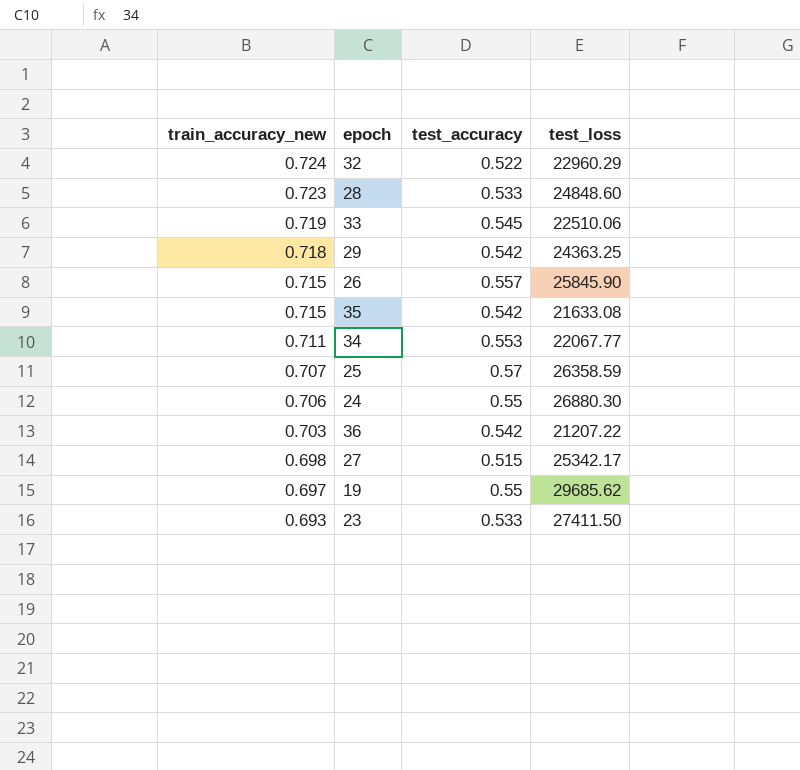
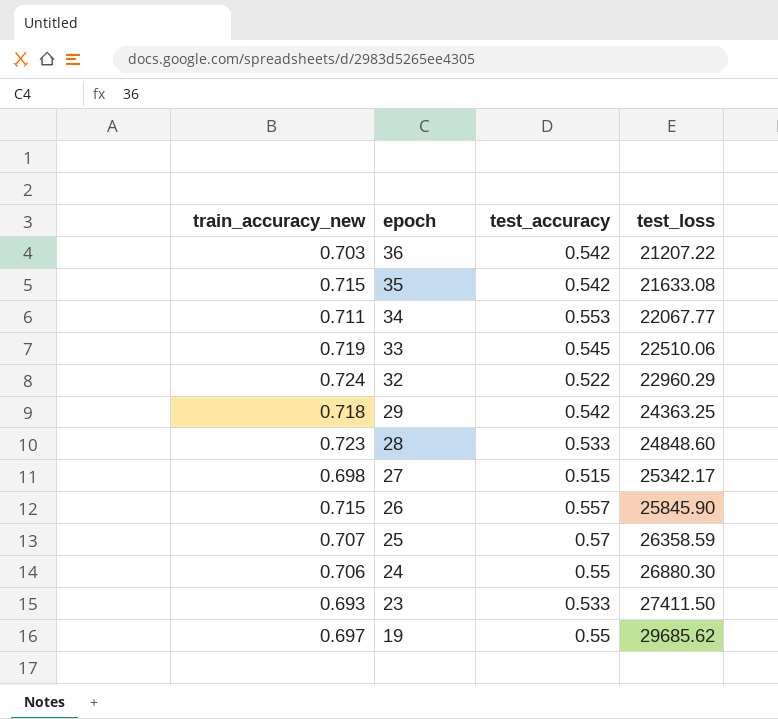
row order: train_accuracy_new descending -> epoch descending

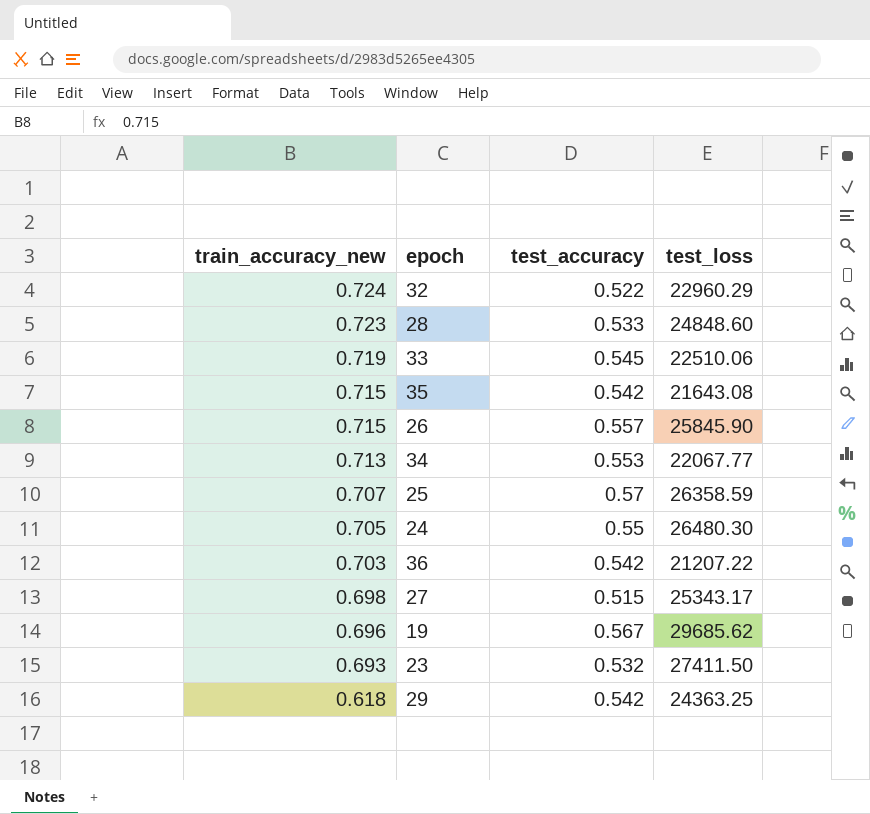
row order: epoch descending -> train_accuracy_new descending
35 | test_loss: 21633.08 -> 21643.08
34 | train_accuracy_new: 0.711 -> 0.713
24 | train_accuracy_new: 0.706 -> 0.705
24 | test_loss: 26880.30 -> 26480.30
27 | test_loss: 25342.17 -> 25343.17
19 | train_accuracy_new: 0.697 -> 0.696
19 | test_accuracy: 0.55 -> 0.567
23 | test_accuracy: 0.533 -> 0.532
29 | train_accuracy_new: 0.718 -> 0.618

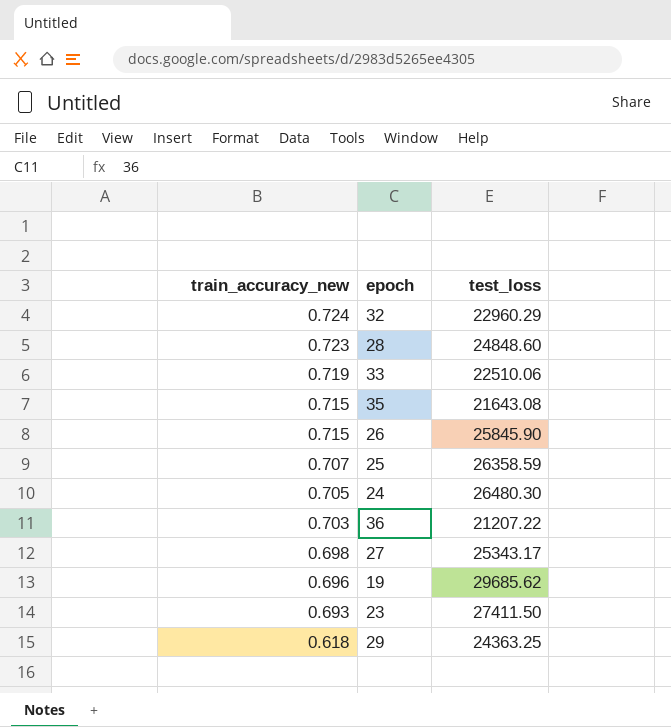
column test_accuracy | position: 3 -> none
row 34: 0.713 | 0.553 | 22067.77 -> none

